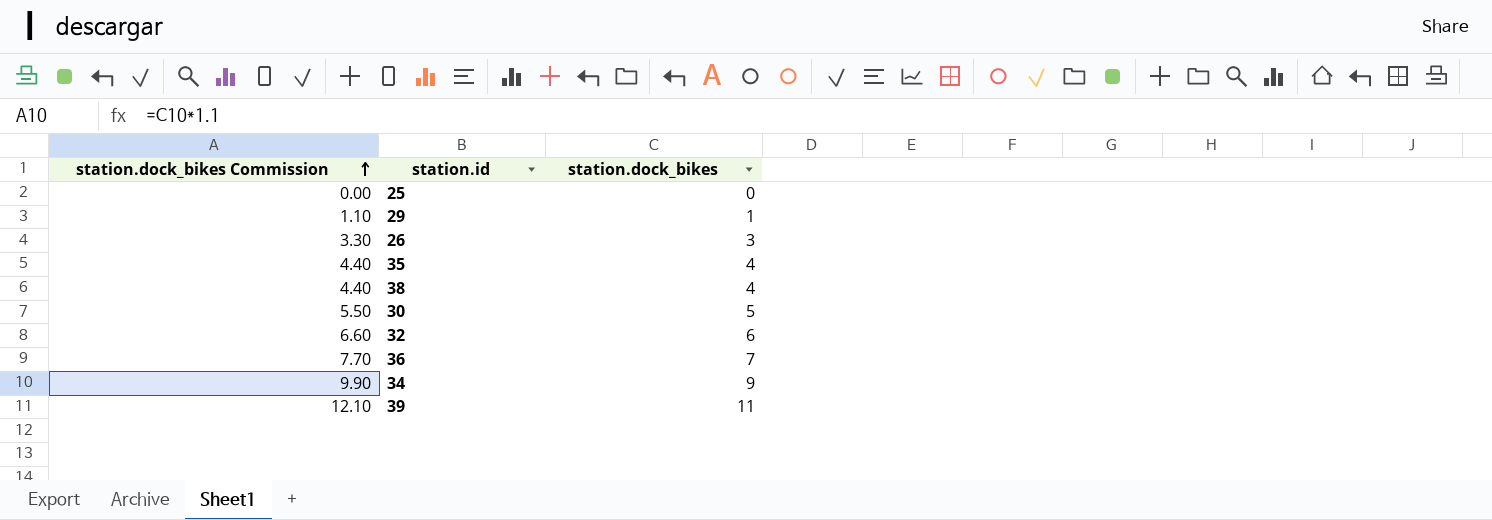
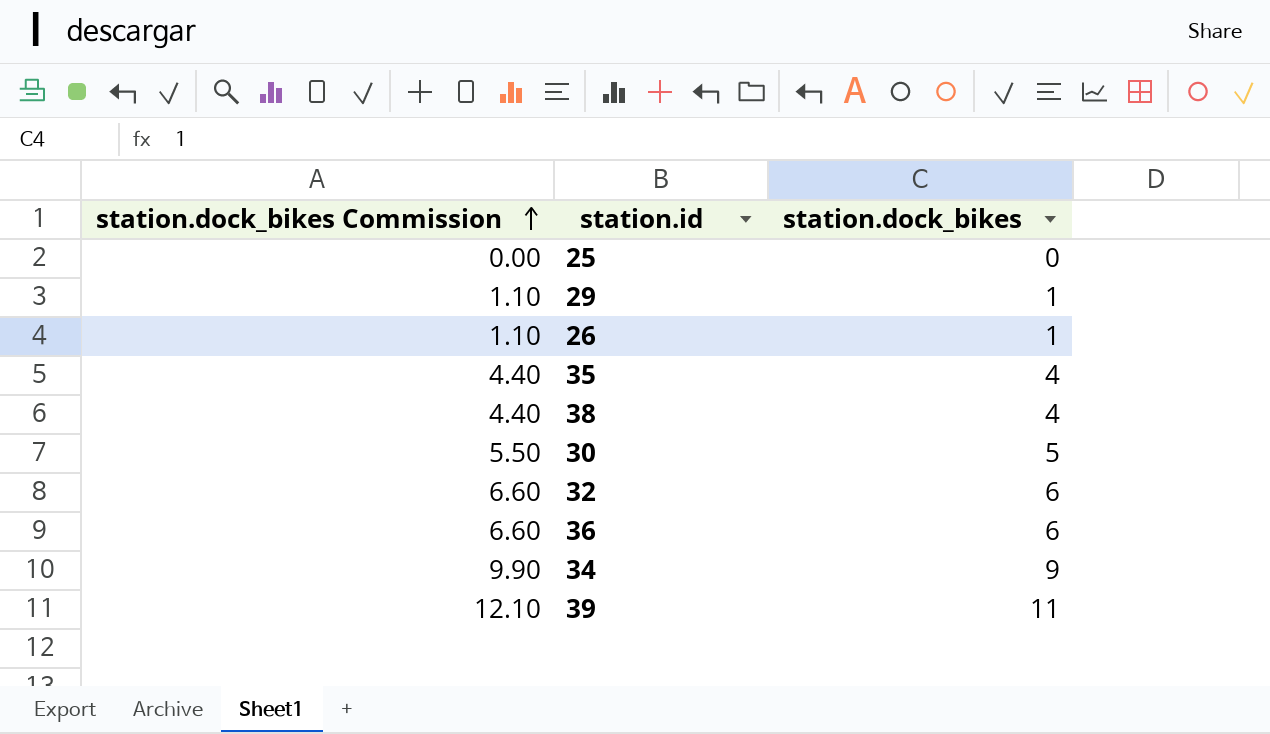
26 | station.dock_bikes Commission: 3.30 -> 1.10
26 | station.dock_bikes: 3 -> 1
36 | station.dock_bikes Commission: 7.70 -> 6.60
36 | station.dock_bikes: 7 -> 6

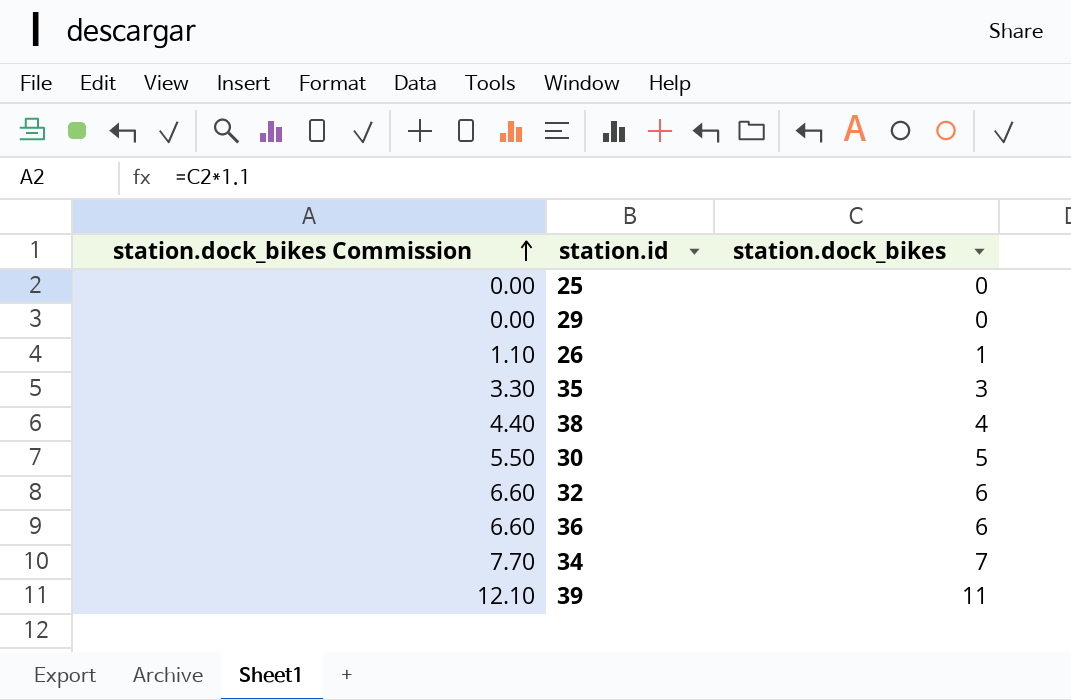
29 | station.dock_bikes Commission: 1.10 -> 0.00
29 | station.dock_bikes: 1 -> 0
35 | station.dock_bikes Commission: 4.40 -> 3.30
35 | station.dock_bikes: 4 -> 3
34 | station.dock_bikes Commission: 9.90 -> 7.70
34 | station.dock_bikes: 9 -> 7

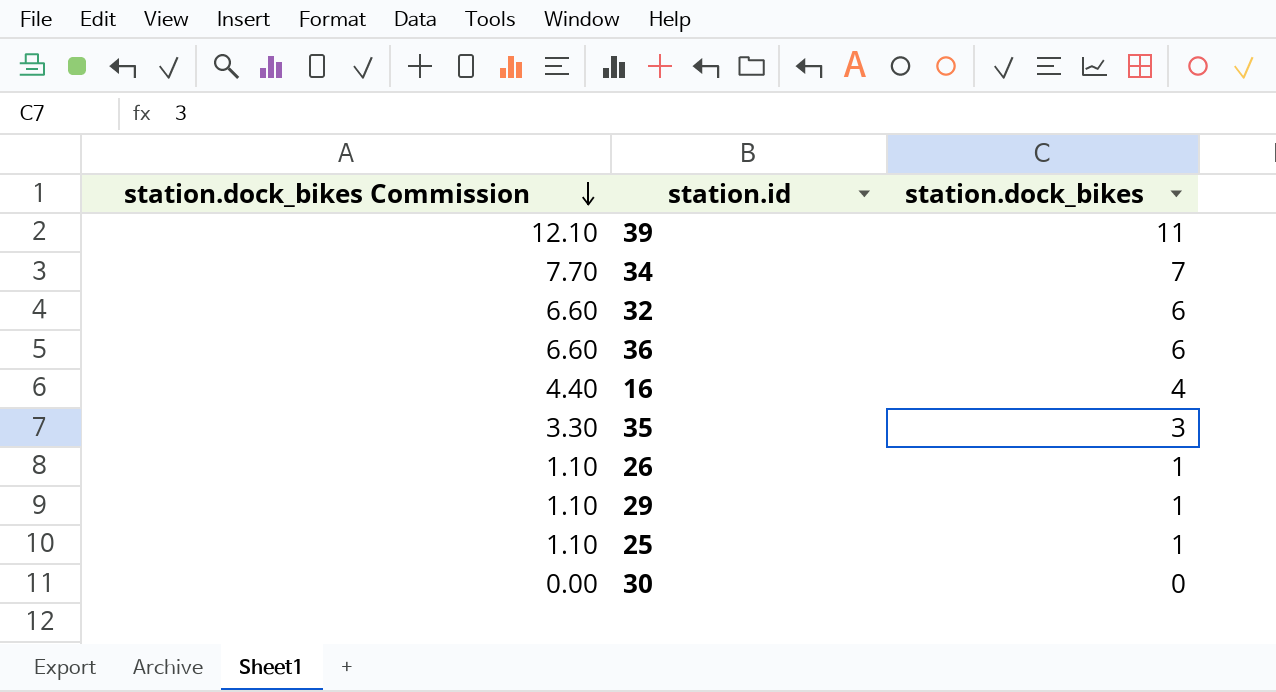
row order: station.dock_bikes Commission ascending -> station.dock_bikes Commission descending
row 38: 4.40 | 4 -> none
row 16: none -> 4.40 | 4
29 | station.dock_bikes Commission: 0.00 -> 1.10
29 | station.dock_bikes: 0 -> 1
25 | station.dock_bikes Commission: 0.00 -> 1.10
25 | station.dock_bikes: 0 -> 1
30 | station.dock_bikes Commission: 5.50 -> 0.00
30 | station.dock_bikes: 5 -> 0

